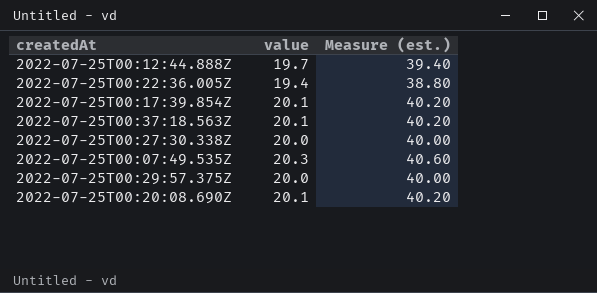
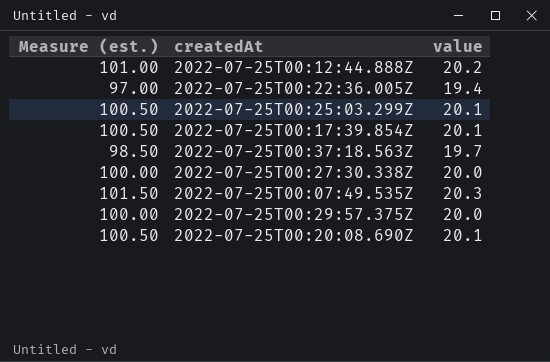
column Measure (est.) | formula: [value] * 2 -> [value] * 5
column Measure (est.) | position: 3 -> 1
2022-07-25T00:12:44.888Z | value: 19.7 -> 20.2
row 2022-07-25T00:25:03.299Z: none -> 100.50 | 20.1
2022-07-25T00:37:18.563Z | value: 20.1 -> 19.7

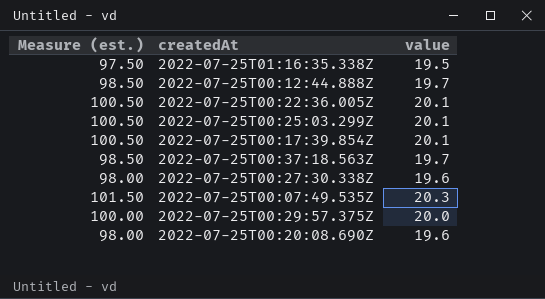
row 2022-07-25T01:16:35.338Z: none -> 97.50 | 19.5
2022-07-25T00:12:44.888Z | Measure (est.): 101.00 -> 98.50
2022-07-25T00:12:44.888Z | value: 20.2 -> 19.7
2022-07-25T00:22:36.005Z | Measure (est.): 97.00 -> 100.50
2022-07-25T00:22:36.005Z | value: 19.4 -> 20.1
2022-07-25T00:27:30.338Z | Measure (est.): 100.00 -> 98.00
2022-07-25T00:27:30.338Z | value: 20.0 -> 19.6
2022-07-25T00:20:08.690Z | Measure (est.): 100.50 -> 98.00
2022-07-25T00:20:08.690Z | value: 20.1 -> 19.6

